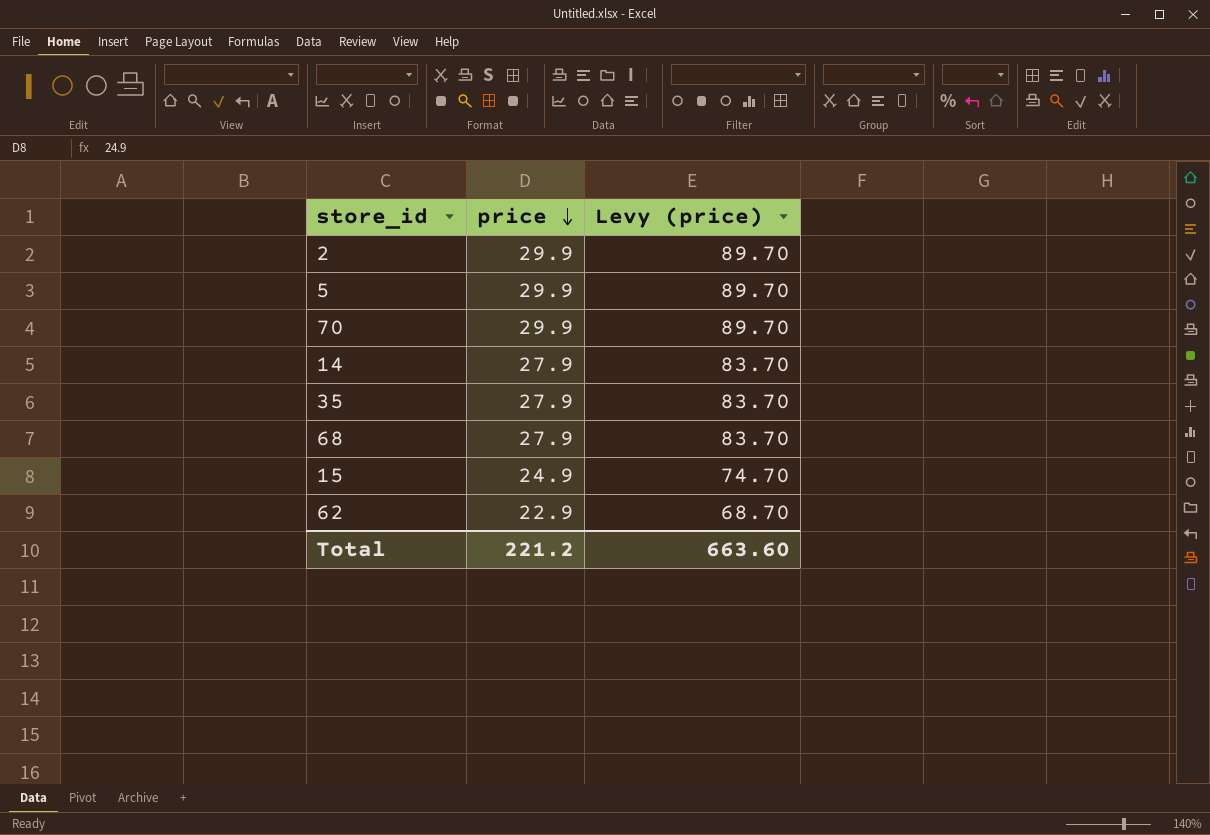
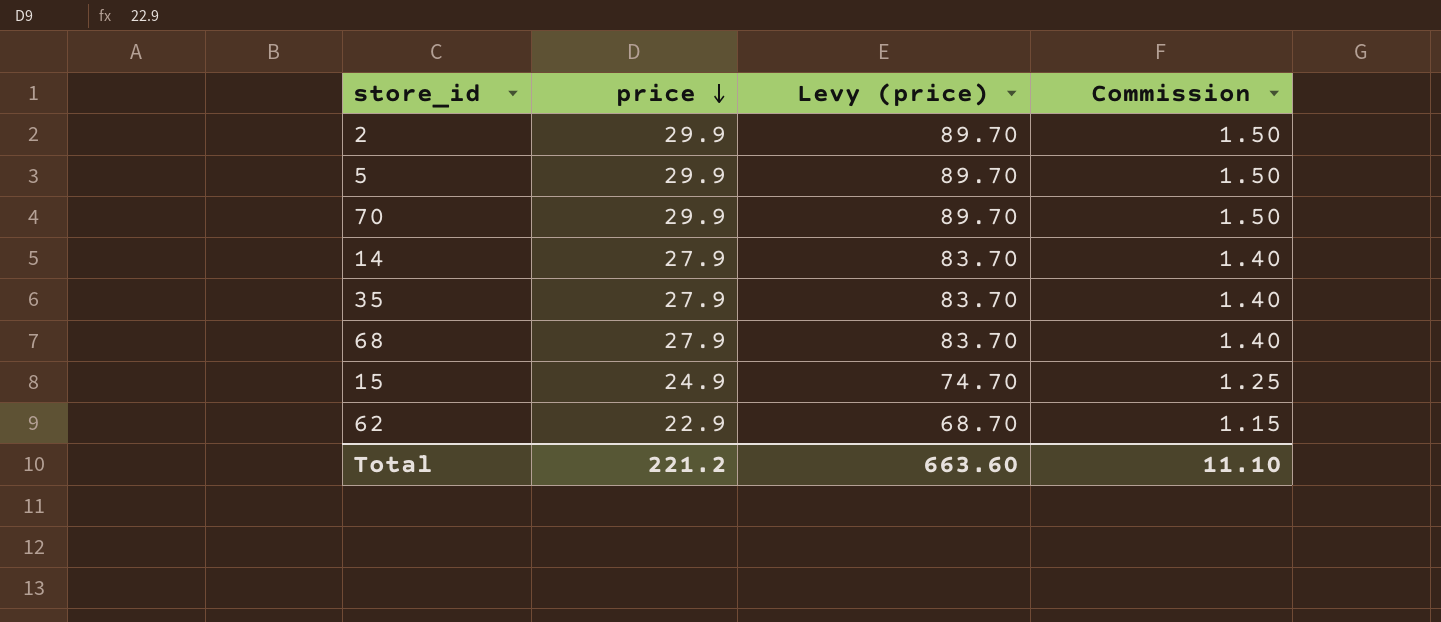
column Commission | formula: none -> [price] * 0.05

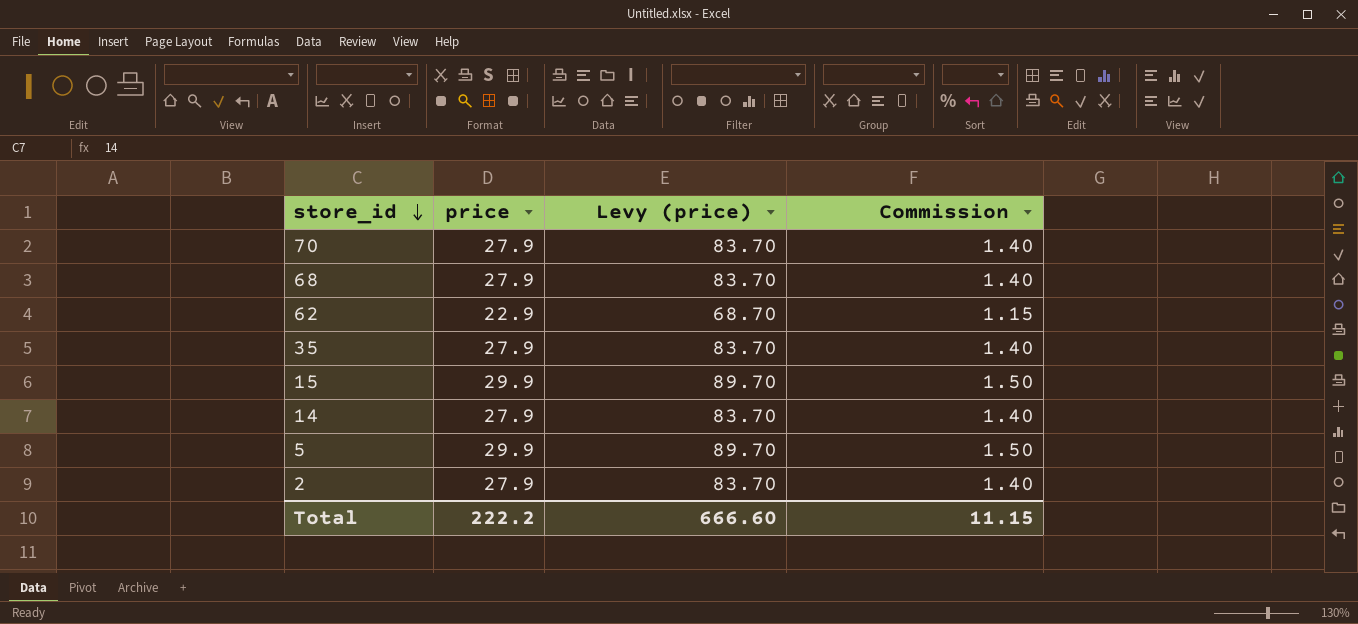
row order: price descending -> store_id descending
70 | price: 29.9 -> 27.9
70 | Levy (price): 89.70 -> 83.70
70 | Commission: 1.50 -> 1.40
15 | price: 24.9 -> 29.9
15 | Levy (price): 74.70 -> 89.70
15 | Commission: 1.25 -> 1.50
2 | price: 29.9 -> 27.9
2 | Levy (price): 89.70 -> 83.70
2 | Commission: 1.50 -> 1.40
Total | price: 221.2 -> 222.2
Total | Levy (price): 663.60 -> 666.60
Total | Commission: 11.10 -> 11.15

